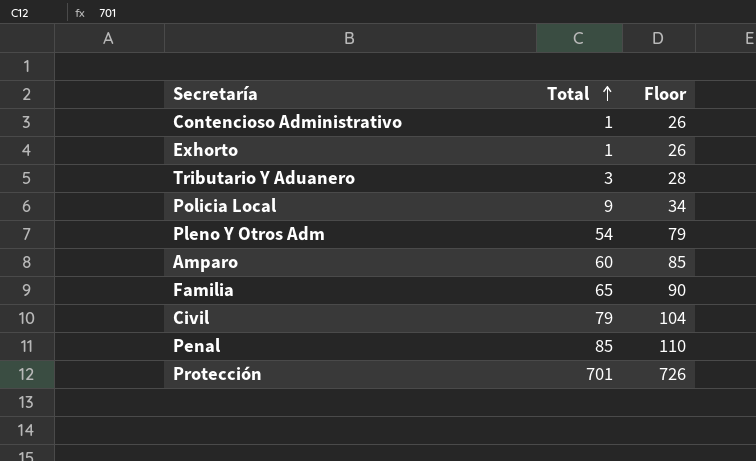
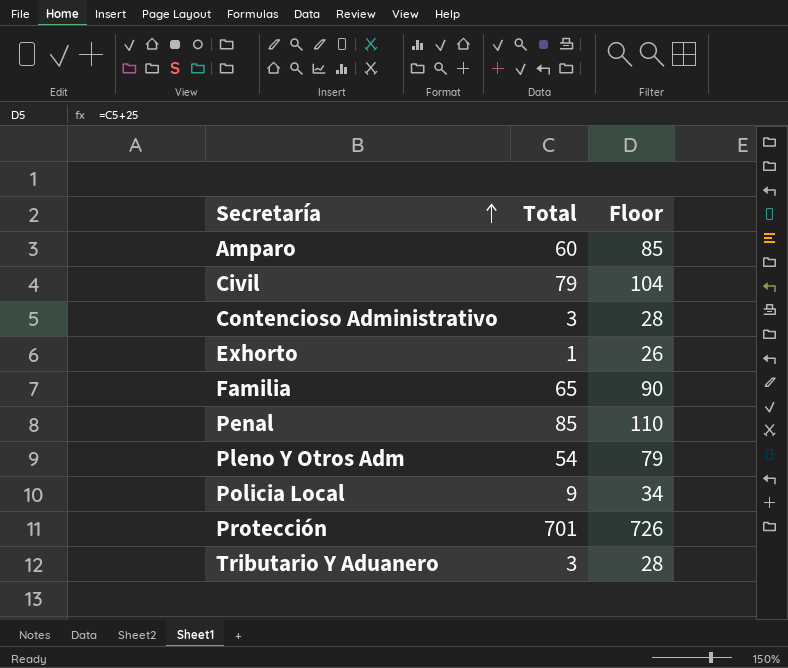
row order: Total ascending -> Secretaría ascending
Contencioso Administrativo | Total: 1 -> 3
Contencioso Administrativo | Floor: 26 -> 28

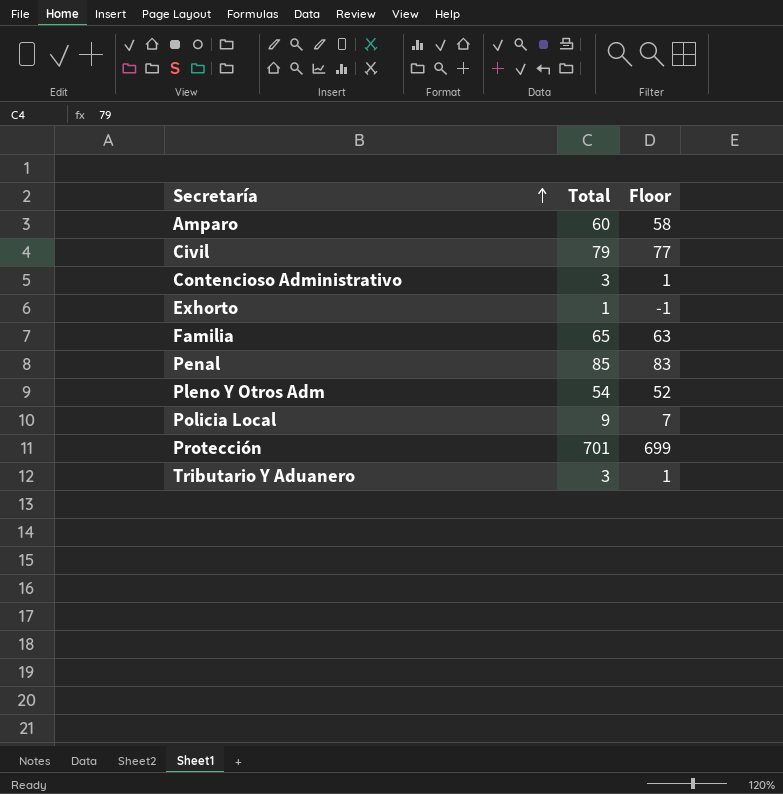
column Floor | formula: [Total] + 25 -> [Total] - 2

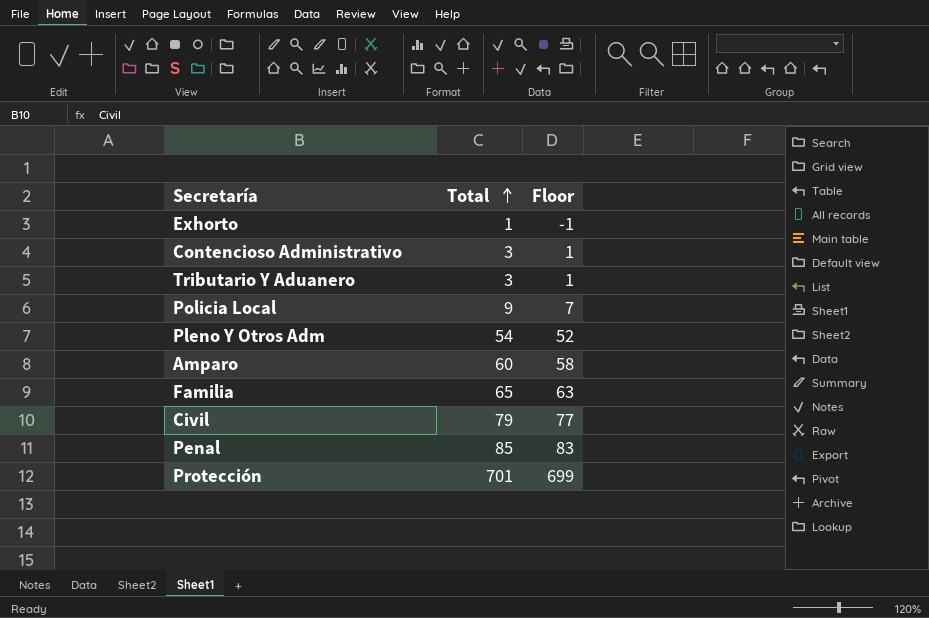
row order: Secretaría ascending -> Total ascending

